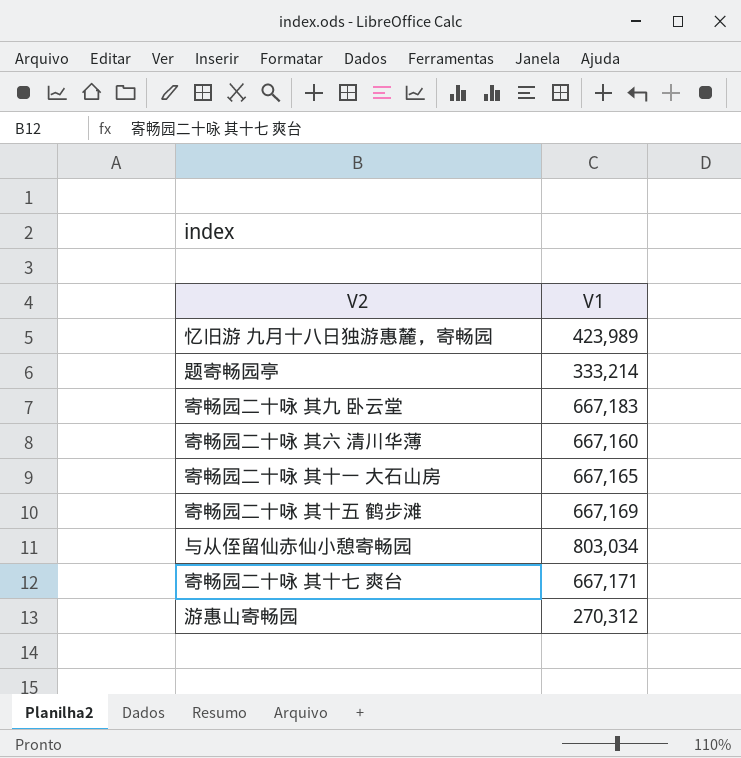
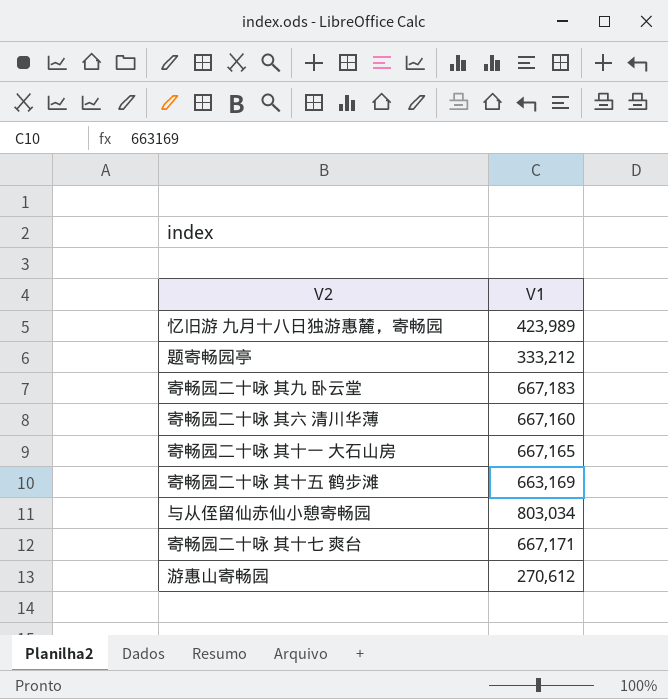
题寄畅园亭 | V1: 333,214 -> 333,212
寄畅园二十咏 其十五 鹤步滩 | V1: 667,169 -> 663,169
游惠山寄畅园 | V1: 270,312 -> 270,612

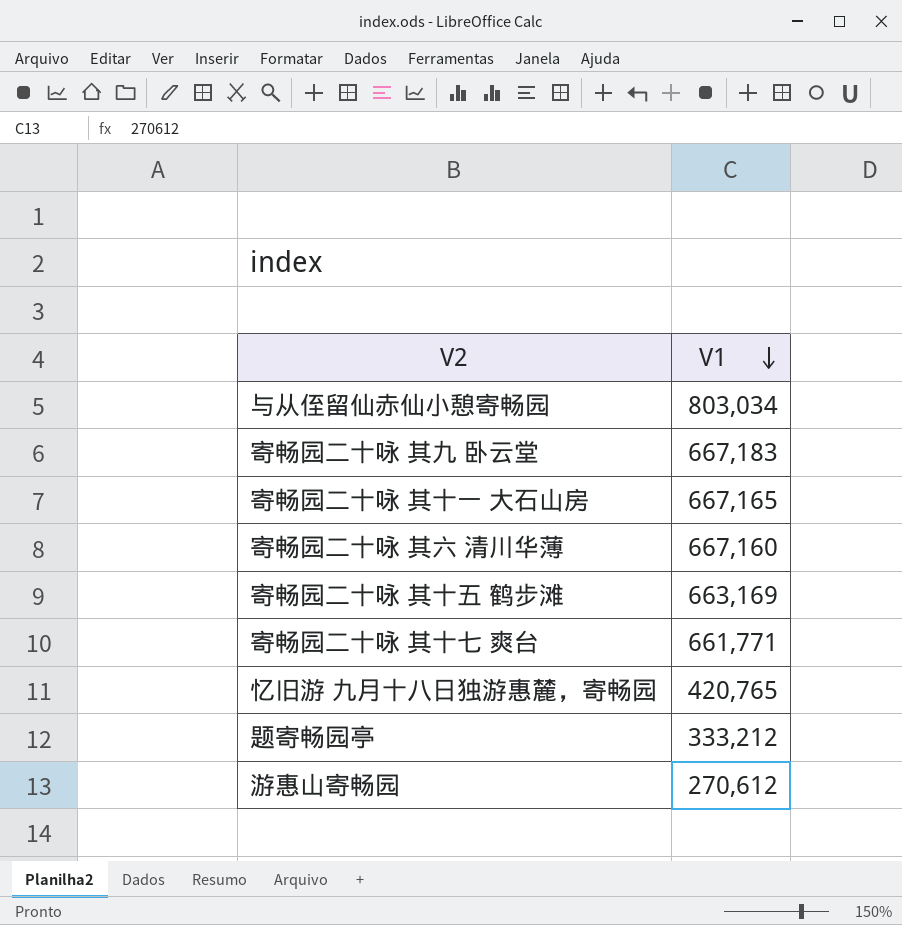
row order: none -> V1 descending
寄畅园二十咏 其十七 爽台 | V1: 667,171 -> 661,771
忆旧游 九月十八日独游惠麓，寄畅园 | V1: 423,989 -> 420,765

